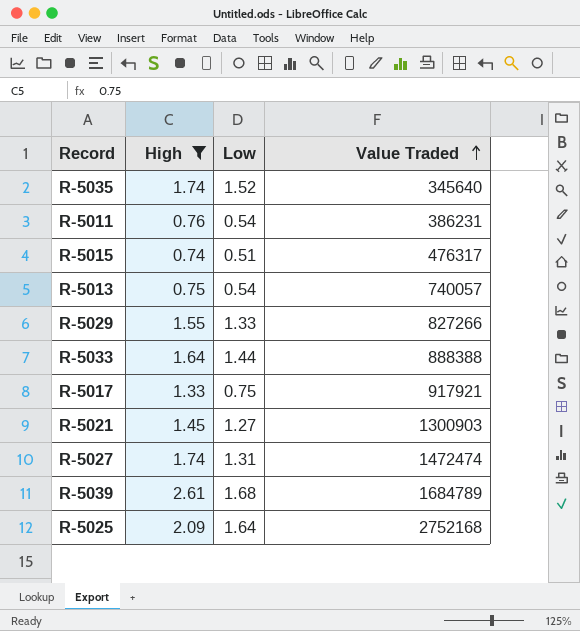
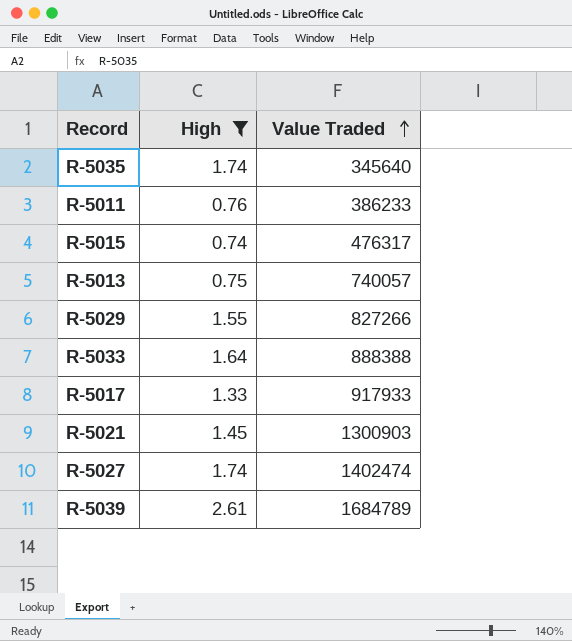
column Low | position: 3 -> none
row R-5025: 2.09 | 1.64 | 2752168 -> none
R-5011 | Value Traded: 386231 -> 386233
R-5017 | Value Traded: 917921 -> 917933
R-5027 | Value Traded: 1472474 -> 1402474

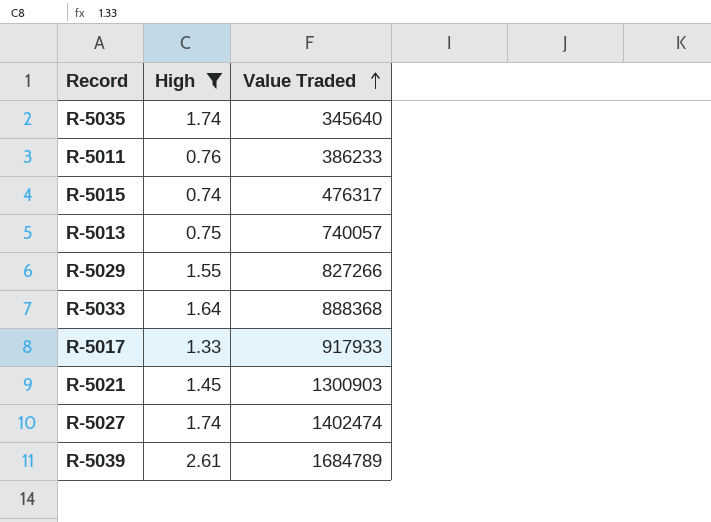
R-5033 | Value Traded: 888388 -> 888368

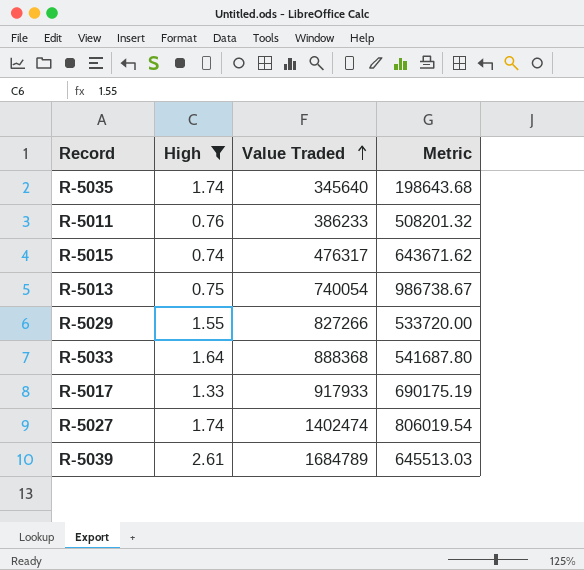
column Metric | formula: none -> [Value Traded] / [High]
row R-5021: 1.45 | 1300903 -> none
R-5013 | Value Traded: 740057 -> 740054

